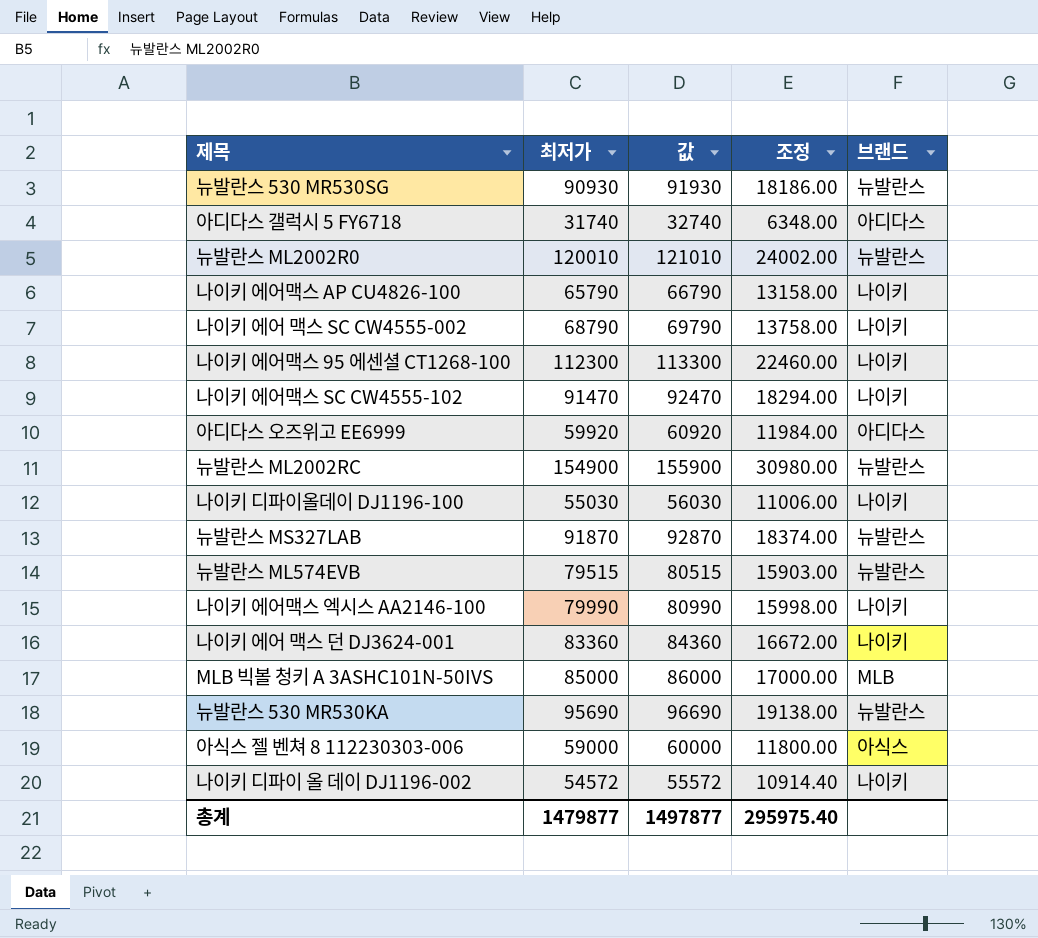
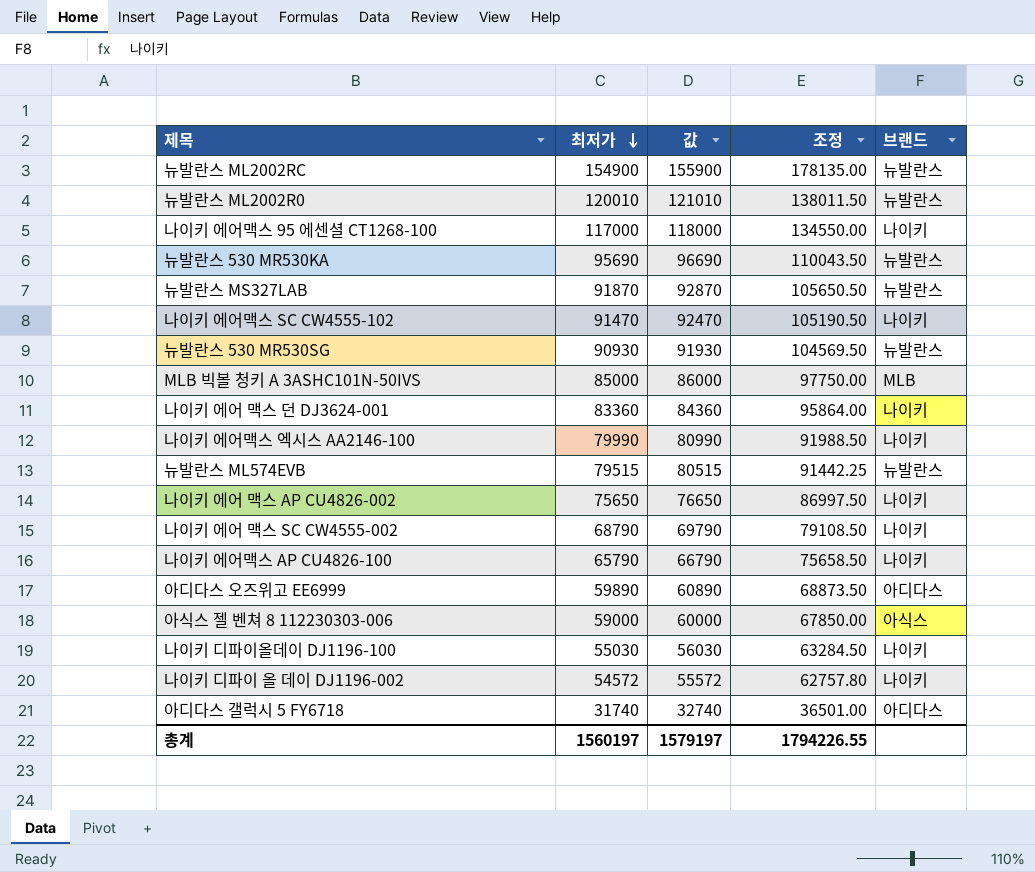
row order: none -> 최저가 descending
column 조정 | formula: [최저가] * 0.2 -> [최저가] * 1.15
나이키 에어맥스 95 에센셜 CT1268-100 | 최저가: 112300 -> 117000
나이키 에어맥스 95 에센셜 CT1268-100 | 값: 113300 -> 118000
row 나이키 에어 맥스 AP CU4826-002: none -> 75650 | 76650 | 86997.50 | 나이키
아디다스 오즈위고 EE6999 | 최저가: 59920 -> 59890
아디다스 오즈위고 EE6999 | 값: 60920 -> 60890
총계 | 최저가: 1479877 -> 1560197
총계 | 값: 1497877 -> 1579197
총계 | 조정: 295975.40 -> 1794226.55

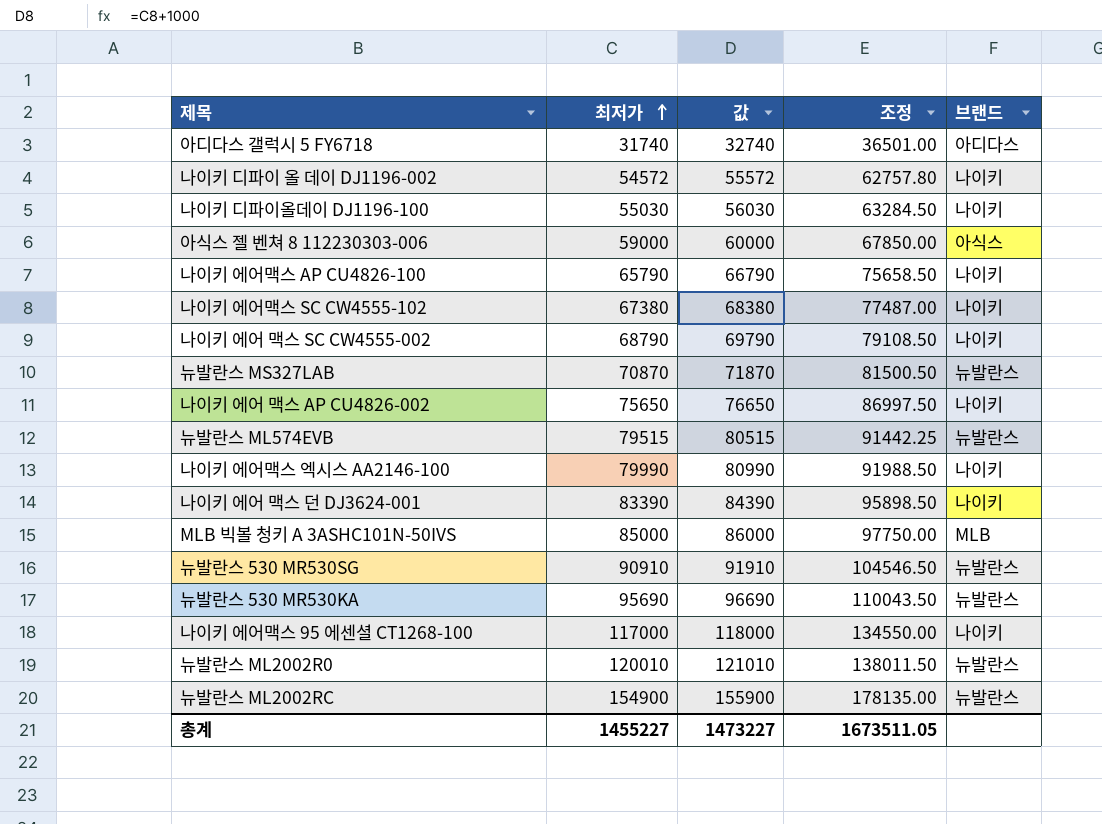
row order: 최저가 descending -> 최저가 ascending
row 아디다스 오즈위고 EE6999: 59890 | 60890 | 68873.50 | 아디다스 -> none
나이키 에어맥스 SC CW4555-102 | 최저가: 91470 -> 67380
나이키 에어맥스 SC CW4555-102 | 값: 92470 -> 68380
나이키 에어맥스 SC CW4555-102 | 조정: 105190.50 -> 77487.00
뉴발란스 MS327LAB | 최저가: 91870 -> 70870
뉴발란스 MS327LAB | 값: 92870 -> 71870
뉴발란스 MS327LAB | 조정: 105650.50 -> 81500.50
나이키 에어 맥스 던 DJ3624-001 | 최저가: 83360 -> 83390
나이키 에어 맥스 던 DJ3624-001 | 값: 84360 -> 84390
나이키 에어 맥스 던 DJ3624-001 | 조정: 95864.00 -> 95898.50
뉴발란스 530 MR530SG | 최저가: 90930 -> 90910
뉴발란스 530 MR530SG | 값: 91930 -> 91910
뉴발란스 530 MR530SG | 조정: 104569.50 -> 104546.50
총계 | 최저가: 1560197 -> 1455227
총계 | 값: 1579197 -> 1473227
총계 | 조정: 1794226.55 -> 1673511.05

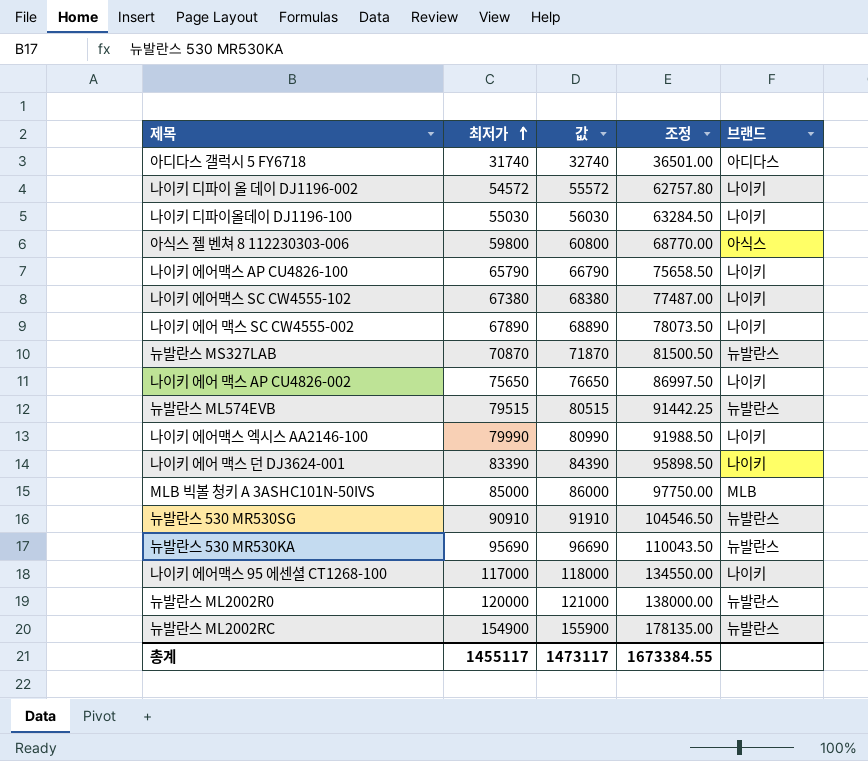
아식스 젤 벤쳐 8 112230303-006 | 최저가: 59000 -> 59800
아식스 젤 벤쳐 8 112230303-006 | 값: 60000 -> 60800
아식스 젤 벤쳐 8 112230303-006 | 조정: 67850.00 -> 68770.00
나이키 에어 맥스 SC CW4555-002 | 최저가: 68790 -> 67890
나이키 에어 맥스 SC CW4555-002 | 값: 69790 -> 68890
나이키 에어 맥스 SC CW4555-002 | 조정: 79108.50 -> 78073.50
뉴발란스 ML2002R0 | 최저가: 120010 -> 120000
뉴발란스 ML2002R0 | 값: 121010 -> 121000
뉴발란스 ML2002R0 | 조정: 138011.50 -> 138000.00
총계 | 최저가: 1455227 -> 1455117
총계 | 값: 1473227 -> 1473117
총계 | 조정: 1673511.05 -> 1673384.55

